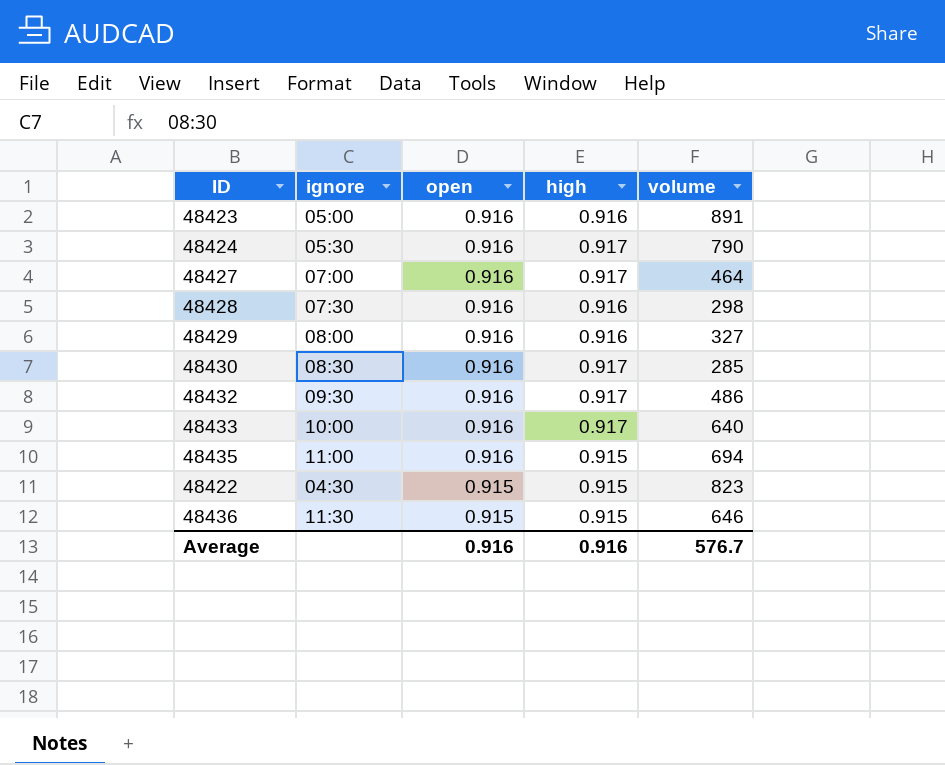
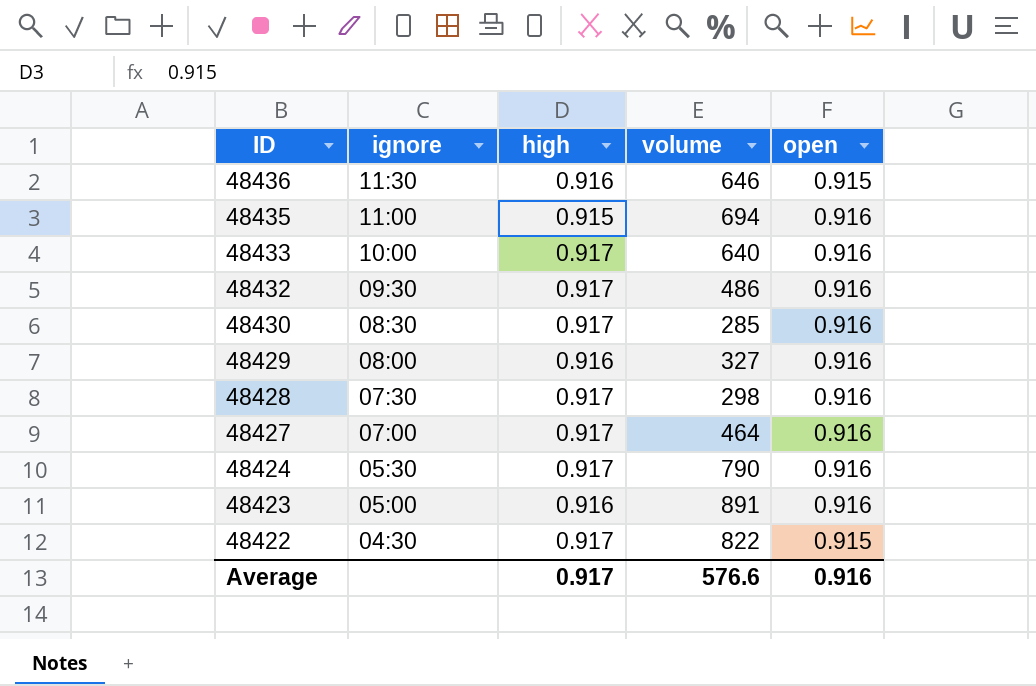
row order: open descending -> ID descending
column open | position: 3 -> 5
48436 | high: 0.915 -> 0.916
48428 | high: 0.916 -> 0.917
48422 | high: 0.915 -> 0.917
48422 | volume: 823 -> 822
Average | high: 0.916 -> 0.917
Average | volume: 576.7 -> 576.6

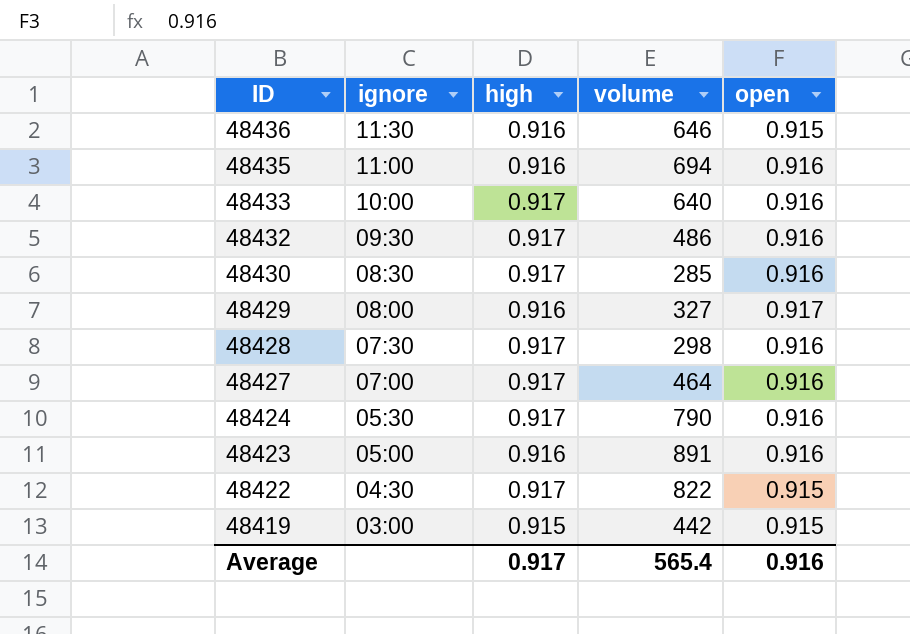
48435 | high: 0.915 -> 0.916
48429 | open: 0.916 -> 0.917
row 48419: none -> 03:00 | 0.915 | 442 | 0.915
Average | volume: 576.6 -> 565.4

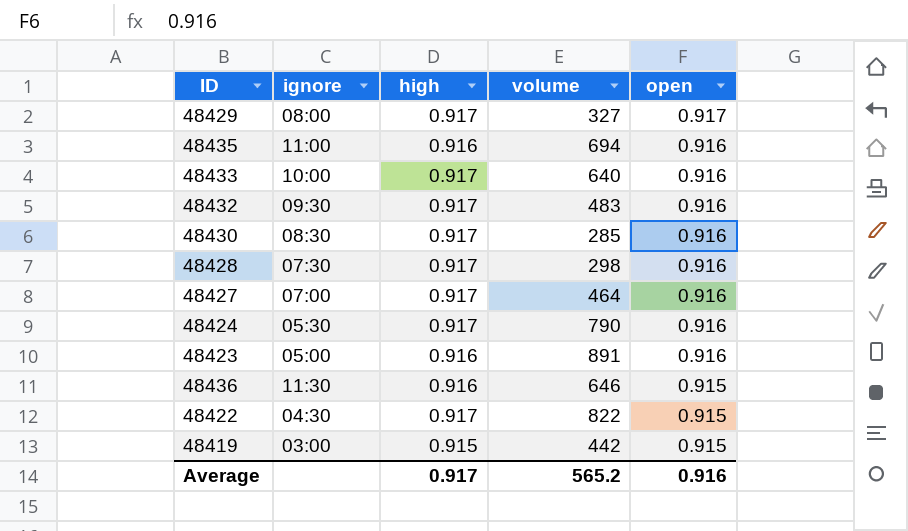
row order: ID descending -> open descending
48429 | high: 0.916 -> 0.917
48432 | volume: 486 -> 483
Average | volume: 565.4 -> 565.2

